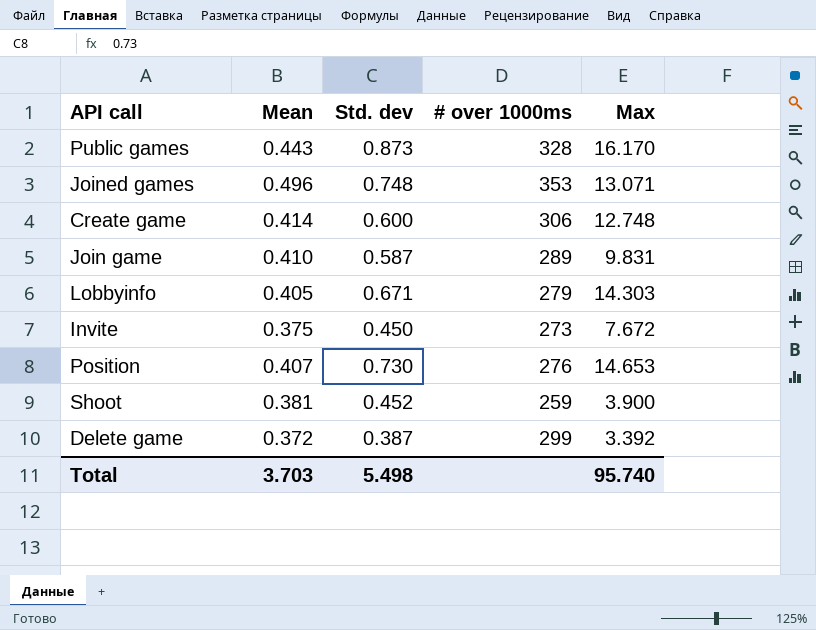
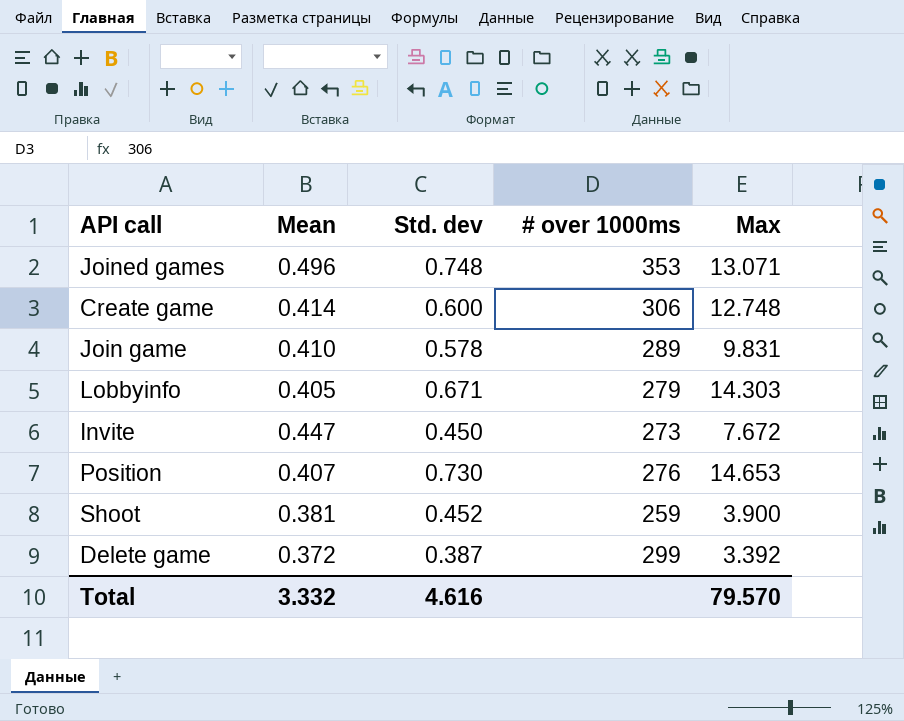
row Public games: 0.443 | 0.873 | 328 | 16.170 -> none
Join game | Std. dev: 0.587 -> 0.578
Invite | Mean: 0.375 -> 0.447
Total | Mean: 3.703 -> 3.332
Total | Std. dev: 5.498 -> 4.616
Total | Max: 95.740 -> 79.570

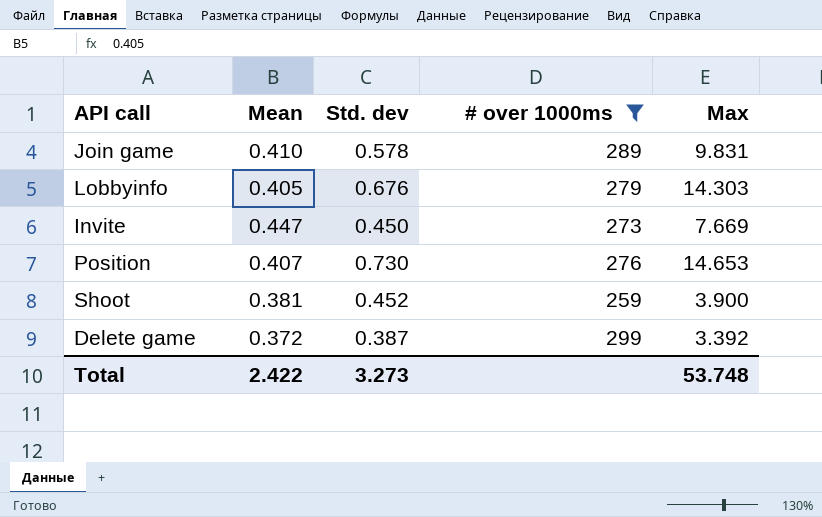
filter: none -> # over 1000ms <= 299
Lobbyinfo | Std. dev: 0.671 -> 0.676
Invite | Max: 7.672 -> 7.669
Total | Mean: 3.332 -> 2.422
Total | Std. dev: 4.616 -> 3.273
Total | Max: 79.570 -> 53.748

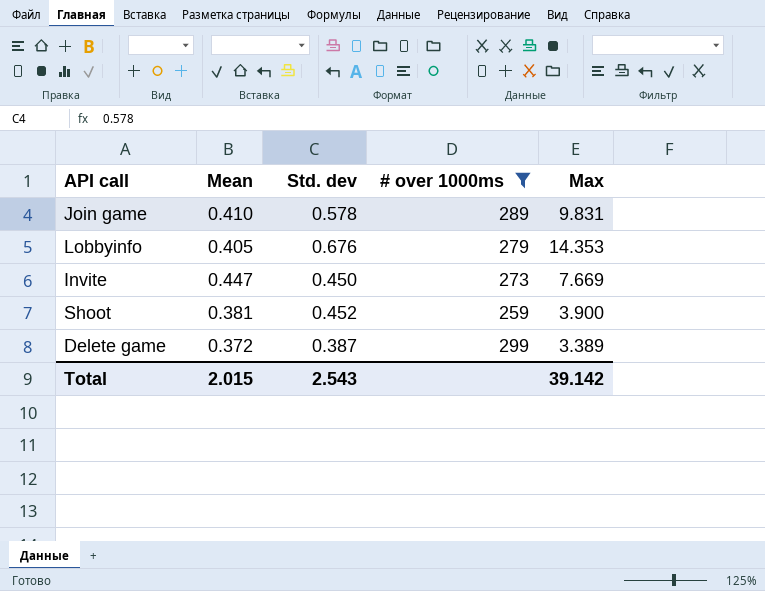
row Position: 0.407 | 0.730 | 276 | 14.653 -> none
Lobbyinfo | Max: 14.303 -> 14.353
Delete game | Max: 3.392 -> 3.389
Total | Mean: 2.422 -> 2.015
Total | Std. dev: 3.273 -> 2.543
Total | Max: 53.748 -> 39.142

